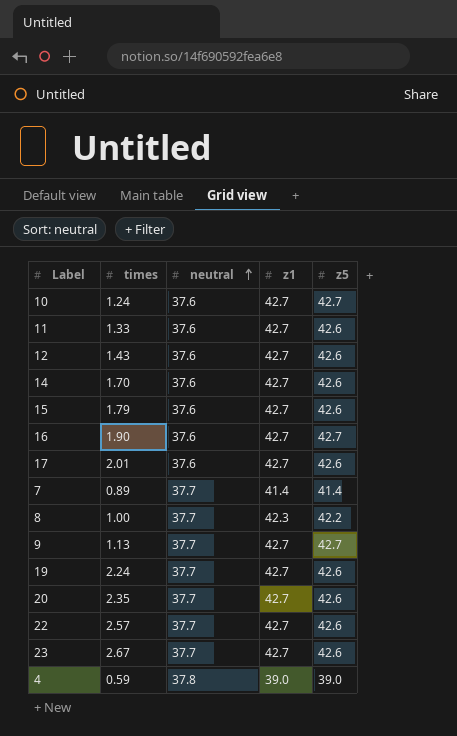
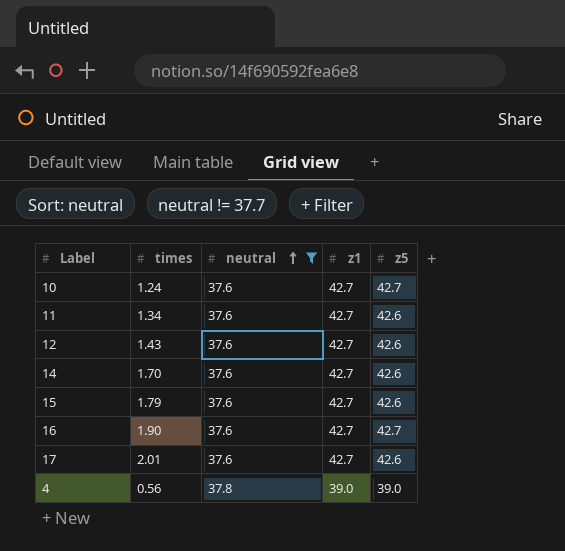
filter: none -> neutral != 37.7
11 | times: 1.33 -> 1.34
4 | times: 0.59 -> 0.56

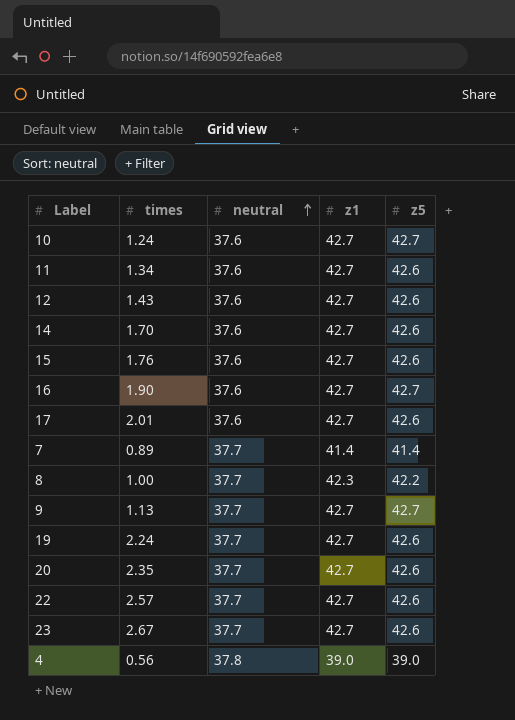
filter: neutral != 37.7 -> none
15 | times: 1.79 -> 1.76

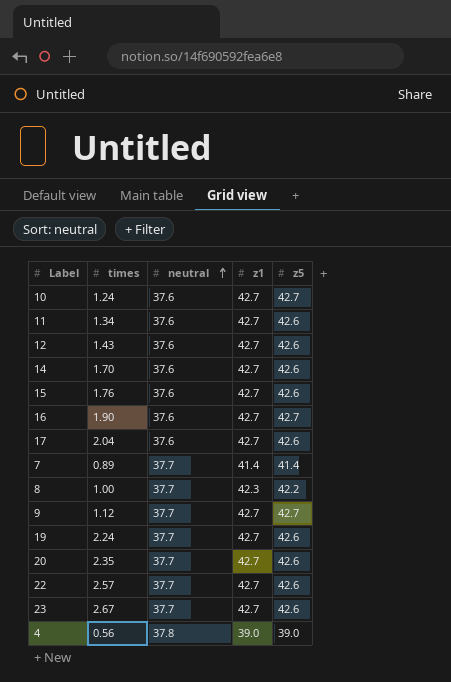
17 | times: 2.01 -> 2.04
9 | times: 1.13 -> 1.12

